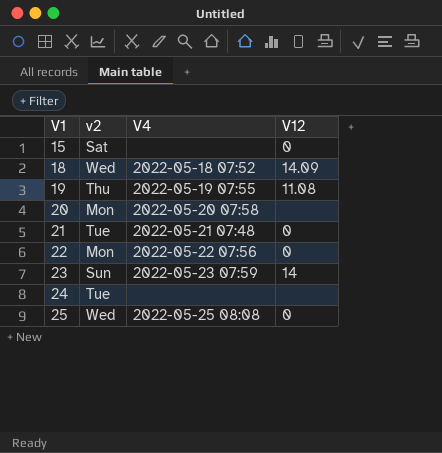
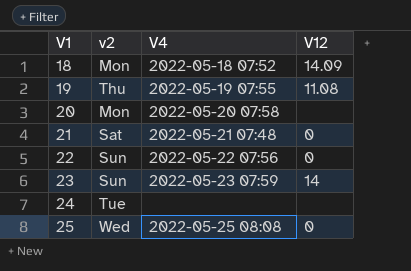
row 15: Sat | none | 0 -> none
18 | v2: Wed -> Mon
21 | v2: Tue -> Sat
22 | v2: Mon -> Sun

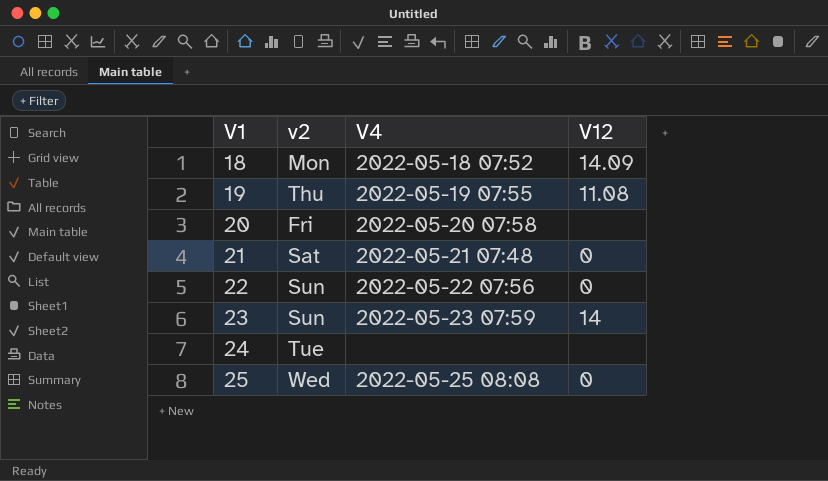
20 | v2: Mon -> Fri

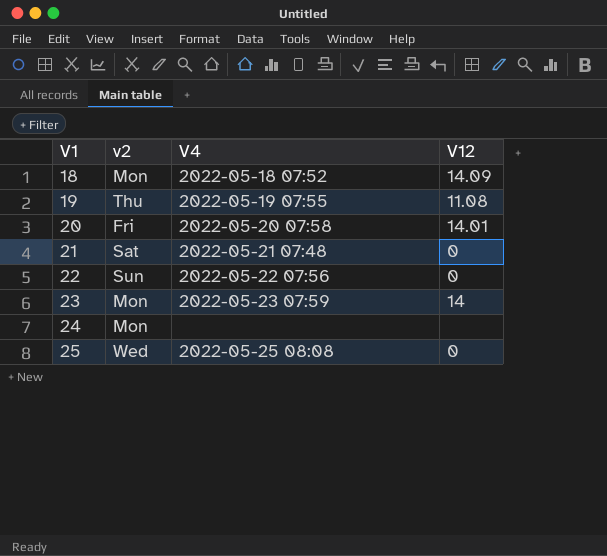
20 | V12: none -> 14.01
23 | v2: Sun -> Mon
24 | v2: Tue -> Mon

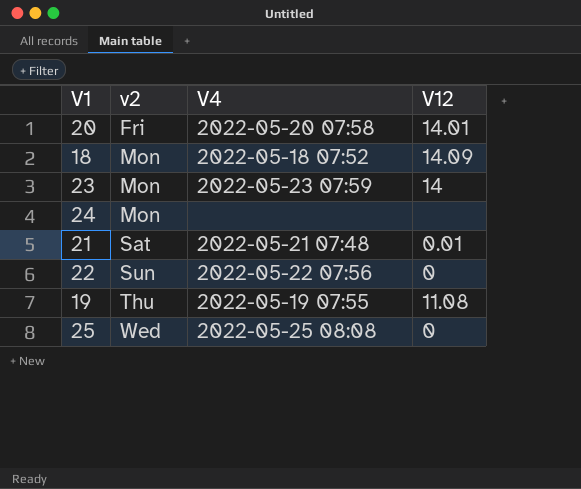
row order: V1 ascending -> v2 ascending
21 | V12: 0 -> 0.01

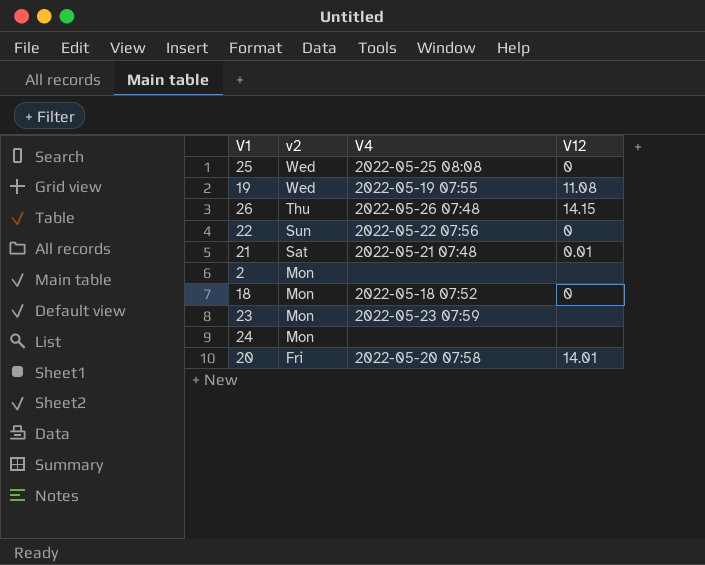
row order: v2 ascending -> v2 descending
19 | v2: Thu -> Wed
row 26: none -> Thu | 2022-05-26 07:48 | 14.15
row 2: none -> Mon | none | none
18 | V12: 14.09 -> 0
23 | V12: 14 -> none

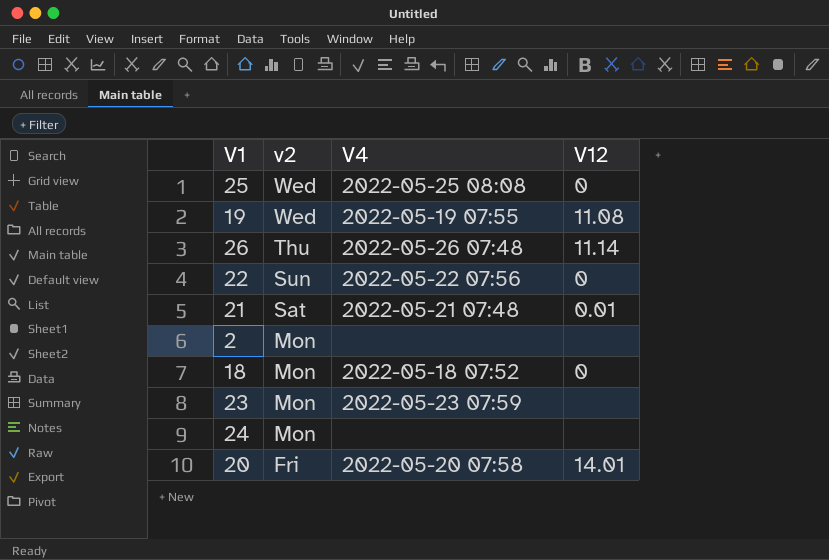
26 | V12: 14.15 -> 11.14

